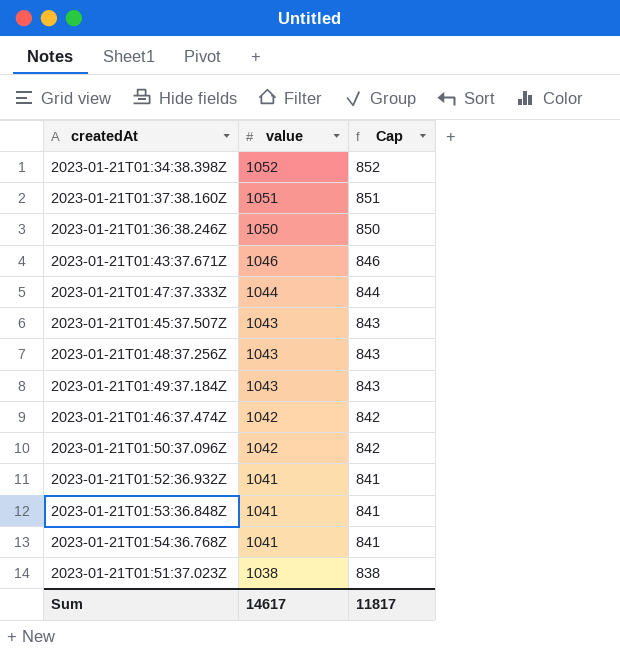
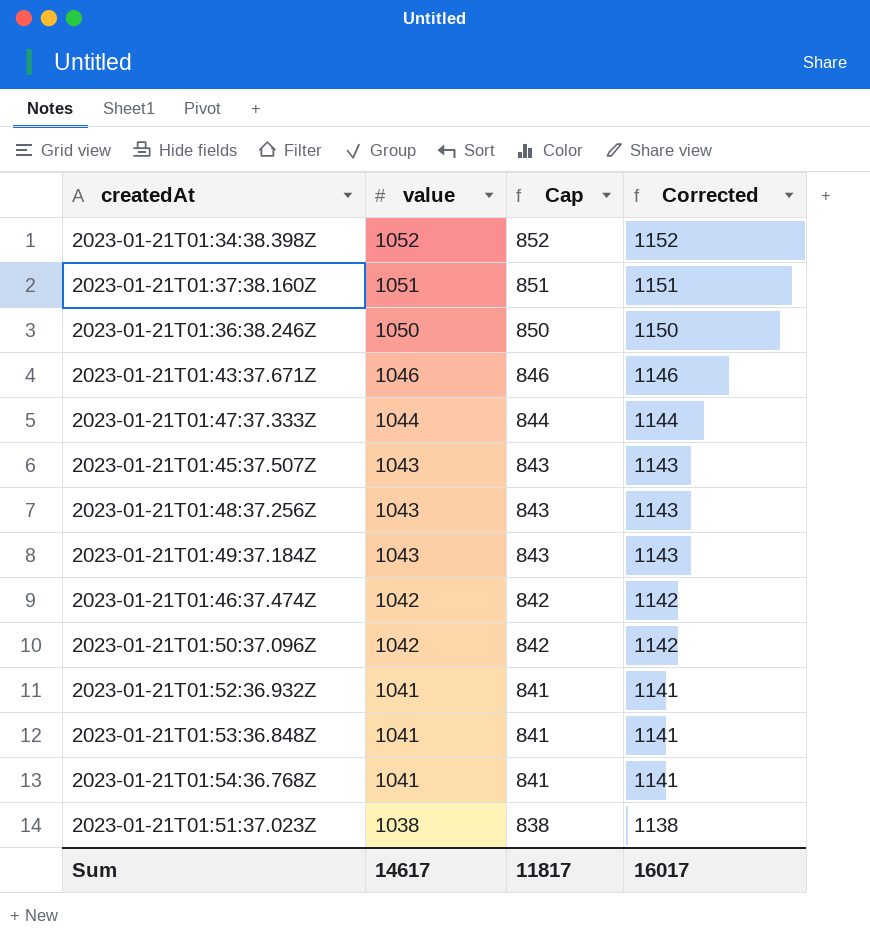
column Corrected | formula: none -> [value] + 100

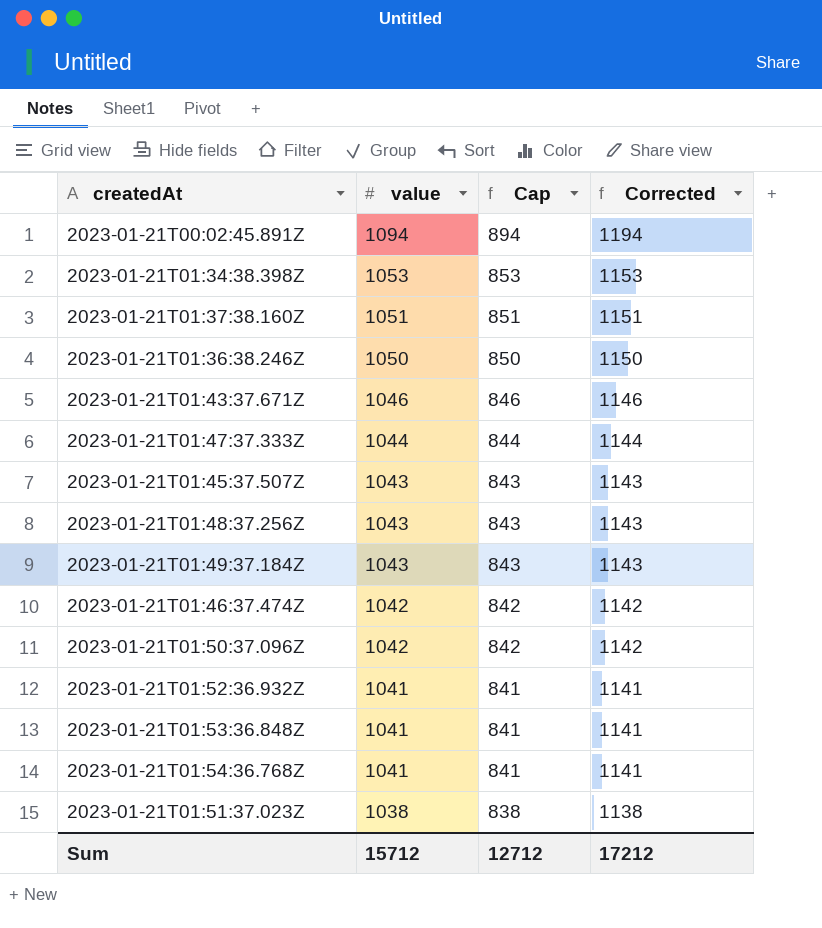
row 2023-01-21T00:02:45.891Z: none -> 1094 | 894 | 1194
2023-01-21T01:34:38.398Z | value: 1052 -> 1053
2023-01-21T01:34:38.398Z | Cap: 852 -> 853
2023-01-21T01:34:38.398Z | Corrected: 1152 -> 1153
Sum | value: 14617 -> 15712
Sum | Cap: 11817 -> 12712
Sum | Corrected: 16017 -> 17212

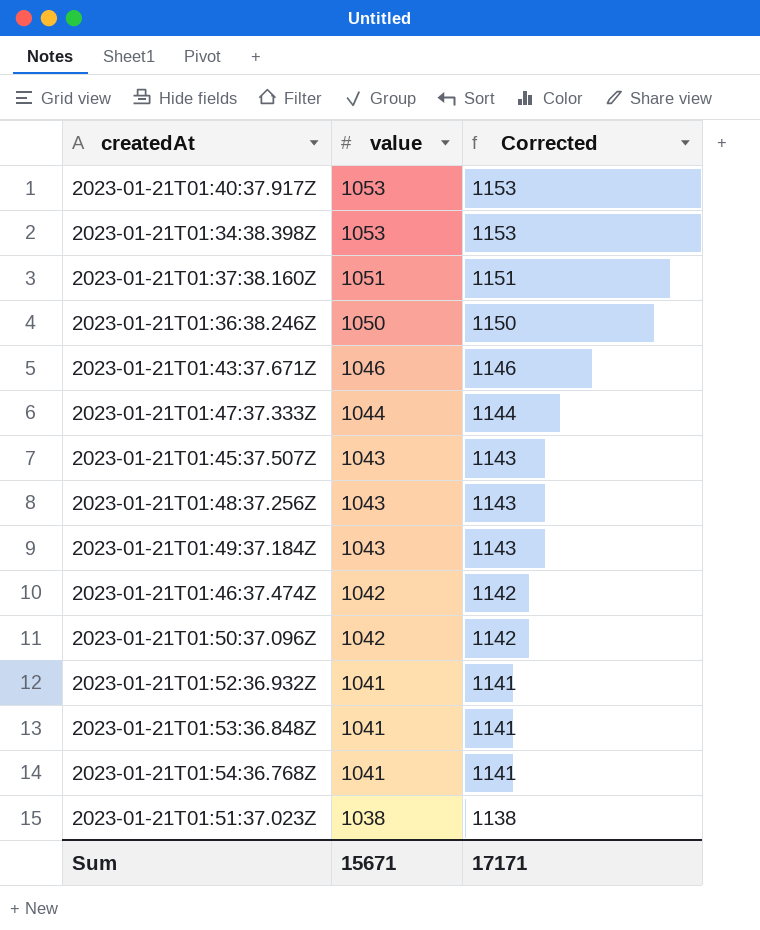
column Cap | formula: [value] - 200 -> none
row 2023-01-21T00:02:45.891Z: 1094 | 894 | 1194 -> none
row 2023-01-21T01:40:37.917Z: none -> 1053 | 1153
Sum | value: 15712 -> 15671
Sum | Corrected: 17212 -> 17171

